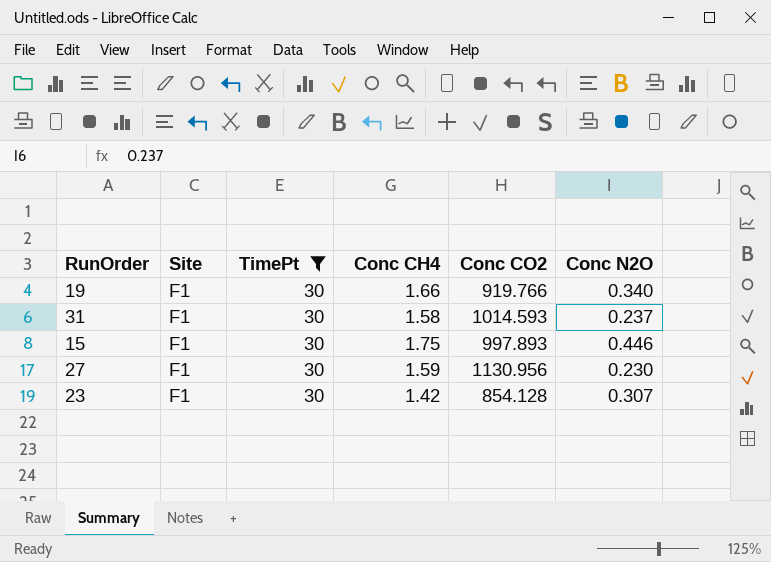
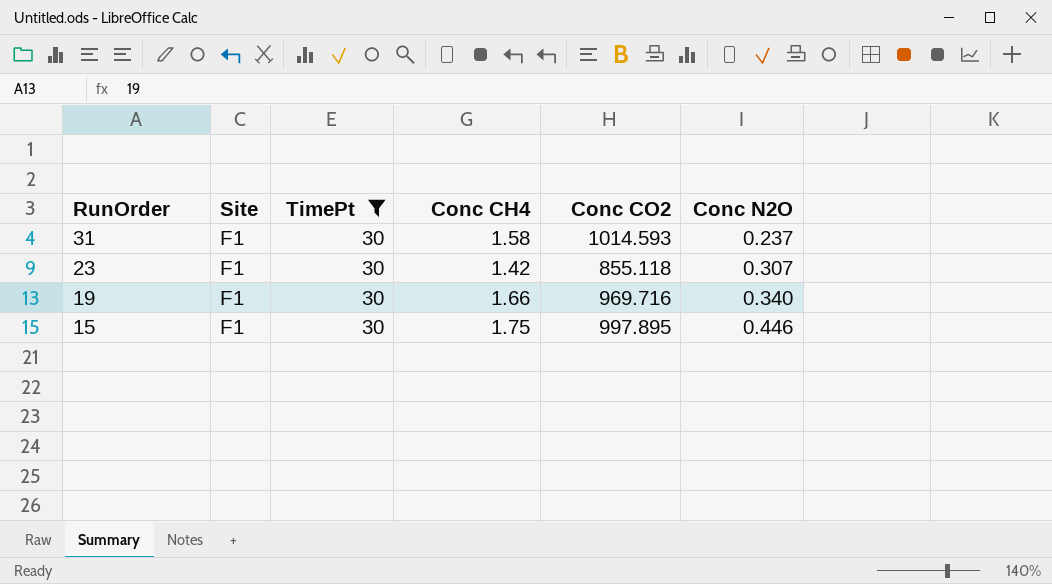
row order: none -> RunOrder descending
row 27: F1 | 30 | 1.59 | 1130.956 | 0.230 -> none
23 | Conc CO2: 854.128 -> 855.118
19 | Conc CO2: 919.766 -> 969.716
15 | Conc CO2: 997.893 -> 997.895

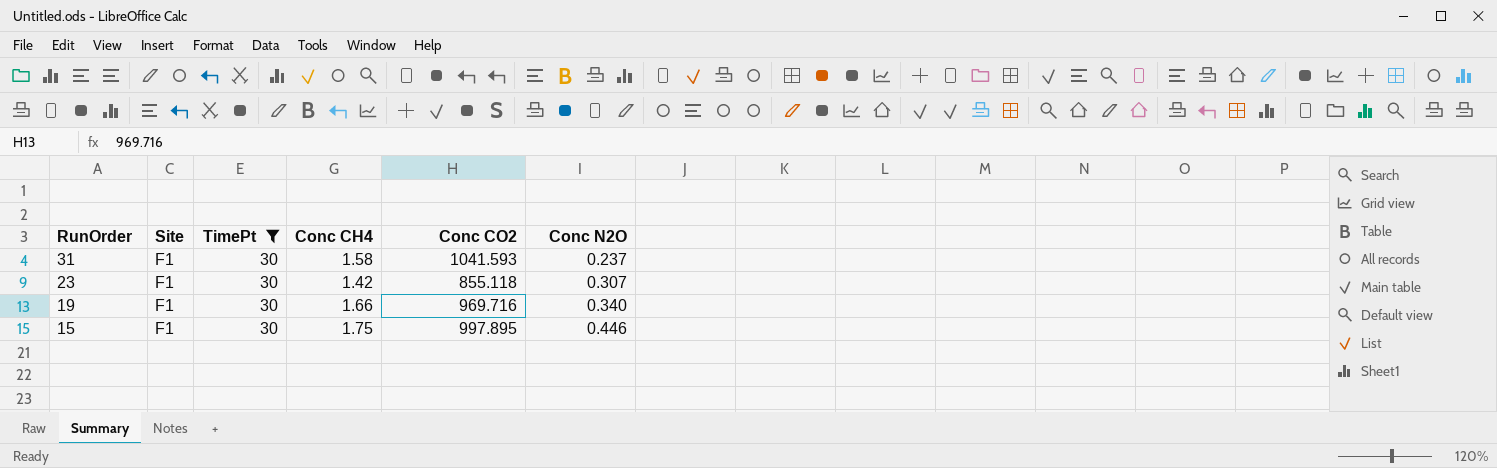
31 | Conc CO2: 1014.593 -> 1041.593

